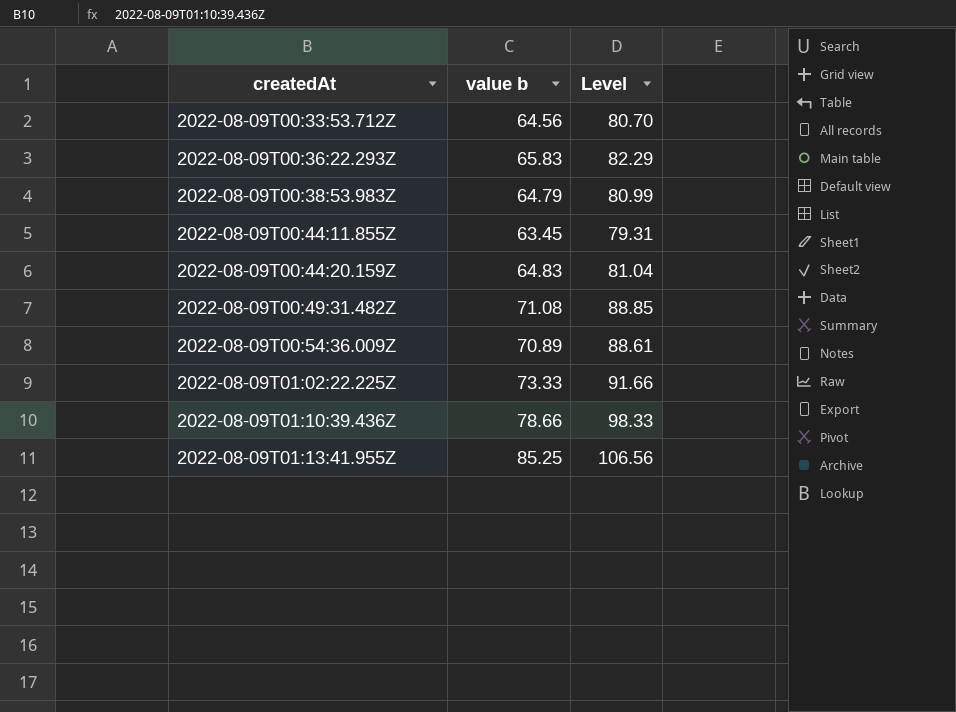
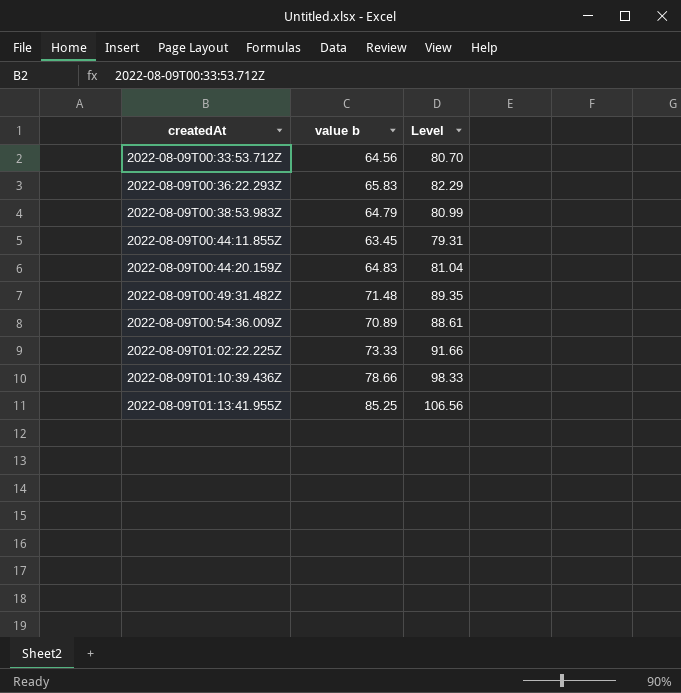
2022-08-09T00:49:31.482Z | value b: 71.08 -> 71.48
2022-08-09T00:49:31.482Z | Level: 88.85 -> 89.35

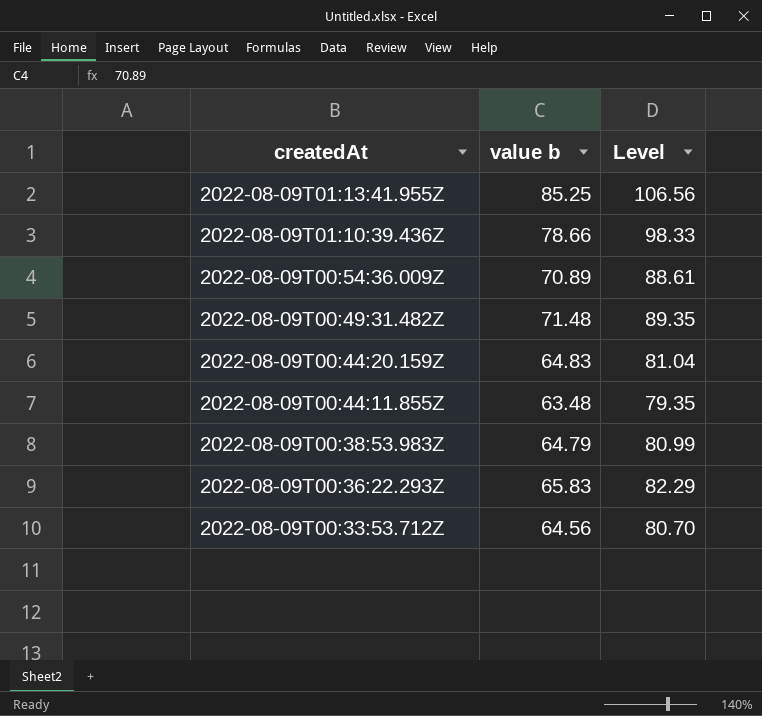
row order: createdAt ascending -> createdAt descending
row 2022-08-09T01:02:22.225Z: 73.33 | 91.66 -> none
2022-08-09T00:44:11.855Z | value b: 63.45 -> 63.48
2022-08-09T00:44:11.855Z | Level: 79.31 -> 79.35

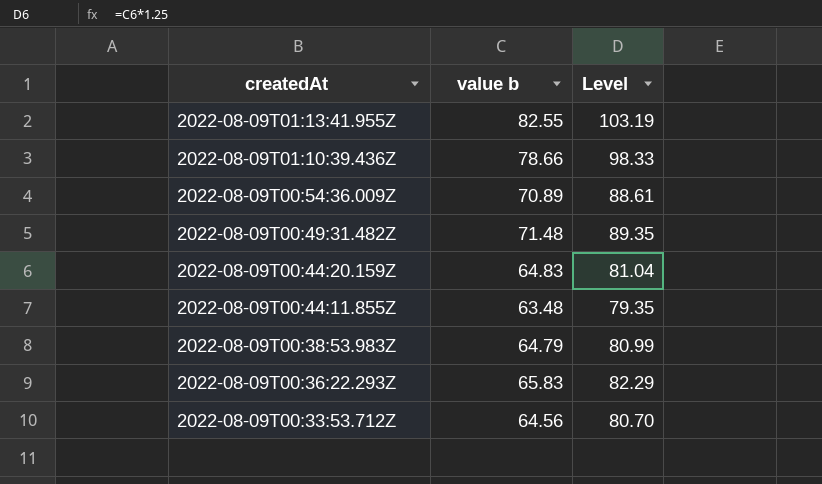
2022-08-09T01:13:41.955Z | value b: 85.25 -> 82.55
2022-08-09T01:13:41.955Z | Level: 106.56 -> 103.19

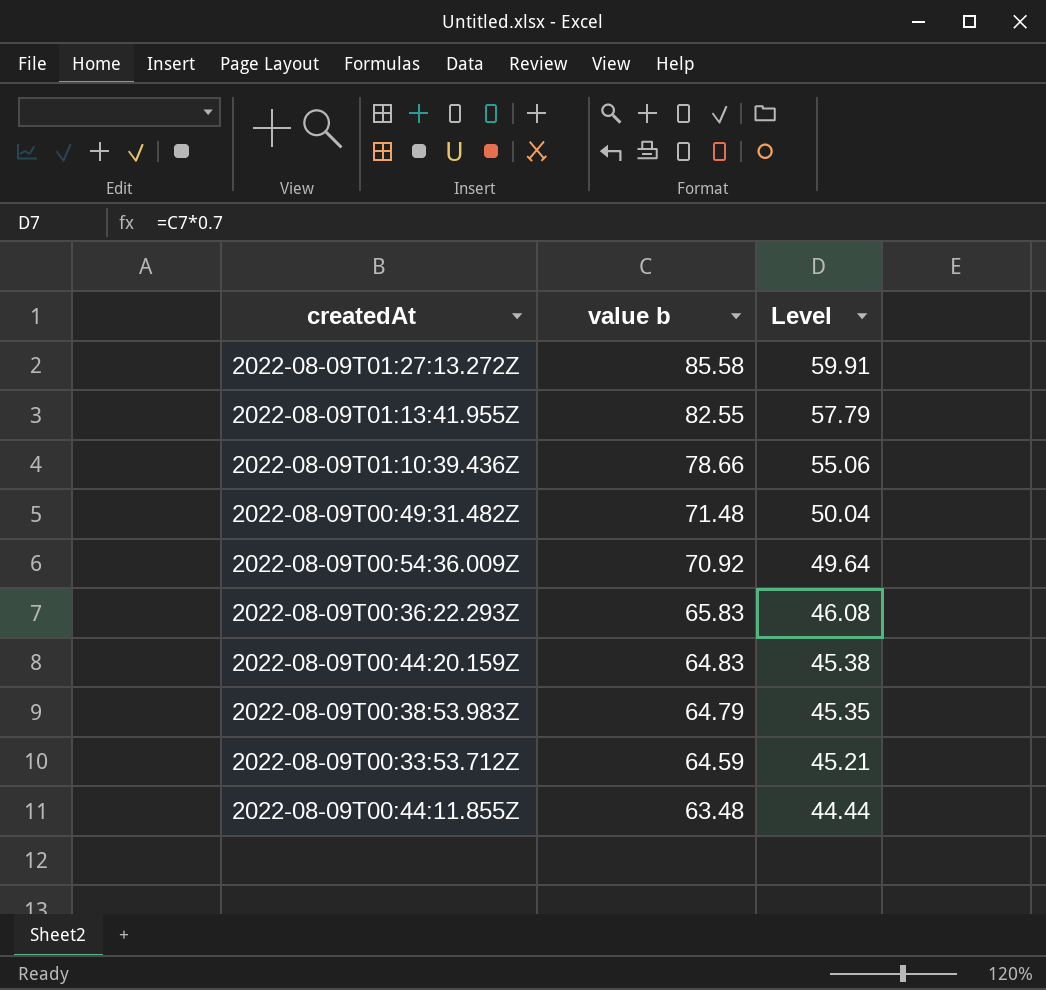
row order: createdAt descending -> value b descending
column Level | formula: [value b] * 1.25 -> [value b] * 0.7
row 2022-08-09T01:27:13.272Z: none -> 85.58 | 59.91
2022-08-09T00:54:36.009Z | value b: 70.89 -> 70.92
2022-08-09T00:33:53.712Z | value b: 64.56 -> 64.59

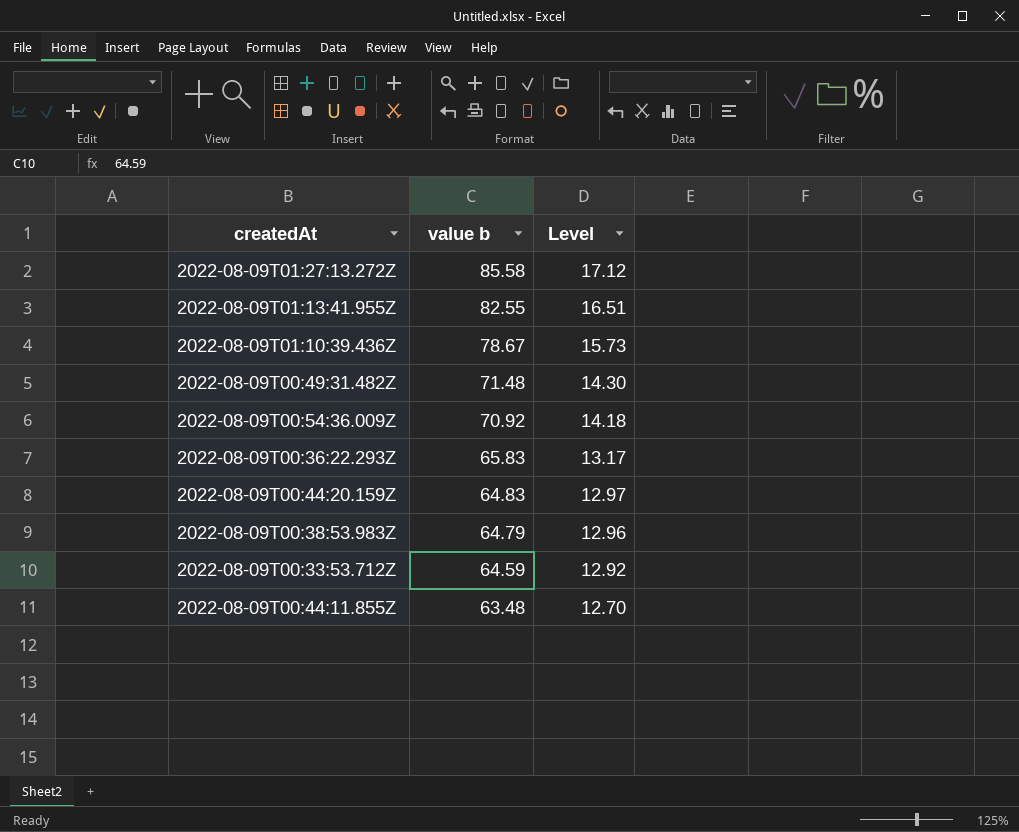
column Level | formula: [value b] * 0.7 -> [value b] * 0.2
2022-08-09T01:10:39.436Z | value b: 78.66 -> 78.67

